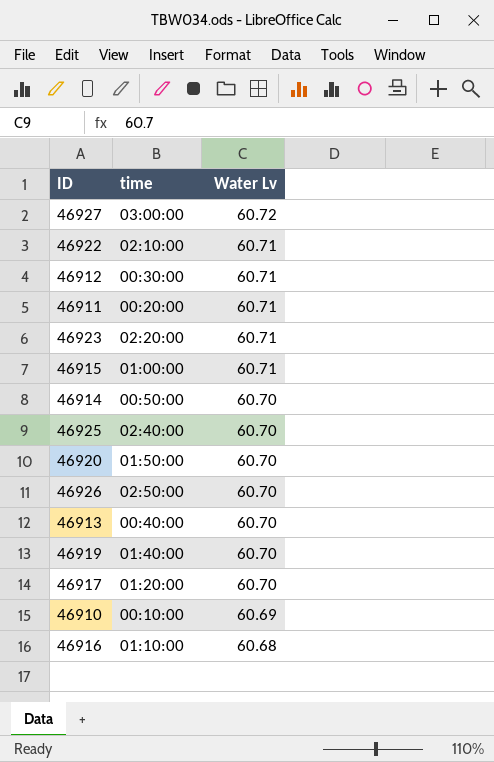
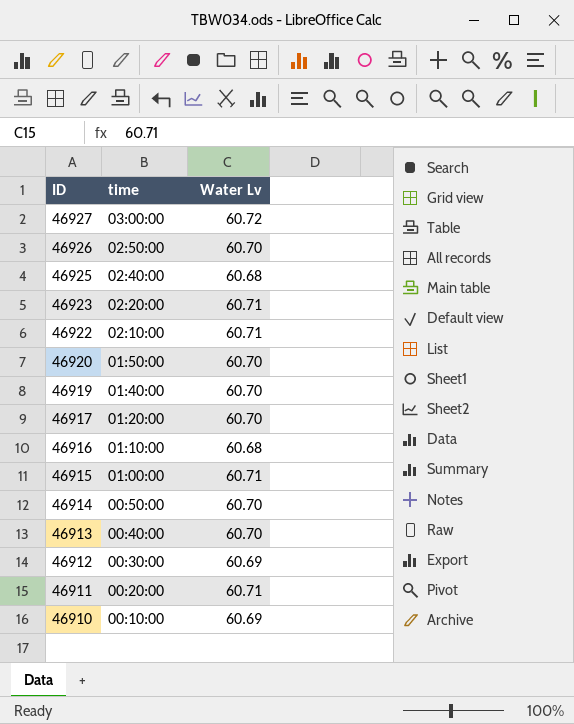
row order: Water Lv descending -> ID descending
46925 | Water Lv: 60.70 -> 60.68
46912 | Water Lv: 60.71 -> 60.69

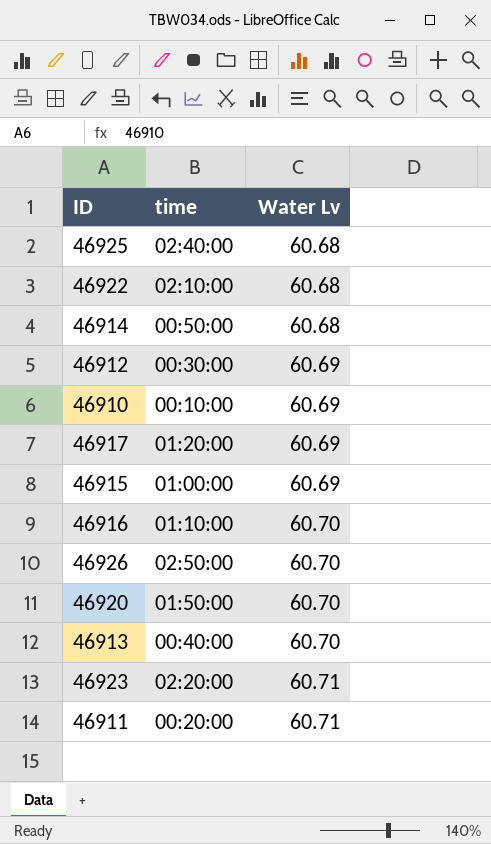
row order: ID descending -> Water Lv ascending
row 46927: 03:00:00 | 60.72 -> none
row 46919: 01:40:00 | 60.70 -> none
46922 | Water Lv: 60.71 -> 60.68
46914 | Water Lv: 60.70 -> 60.68
46917 | Water Lv: 60.70 -> 60.69
46915 | Water Lv: 60.71 -> 60.69
46916 | Water Lv: 60.68 -> 60.70

